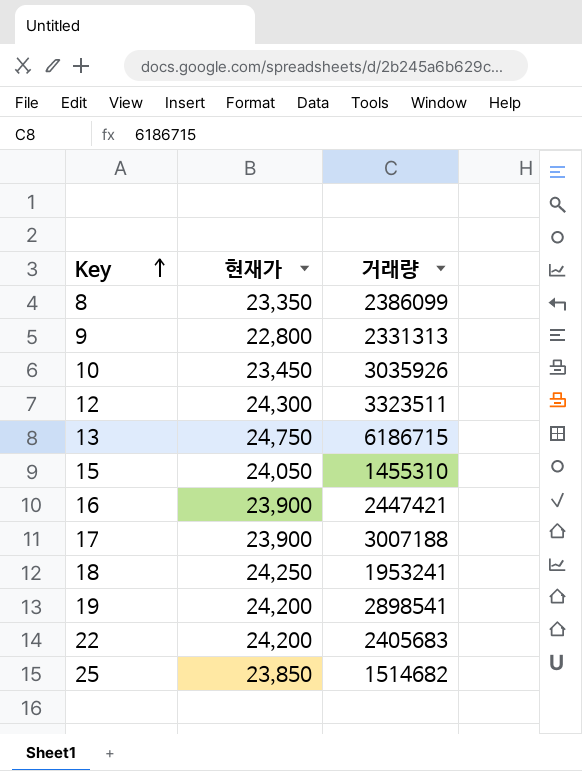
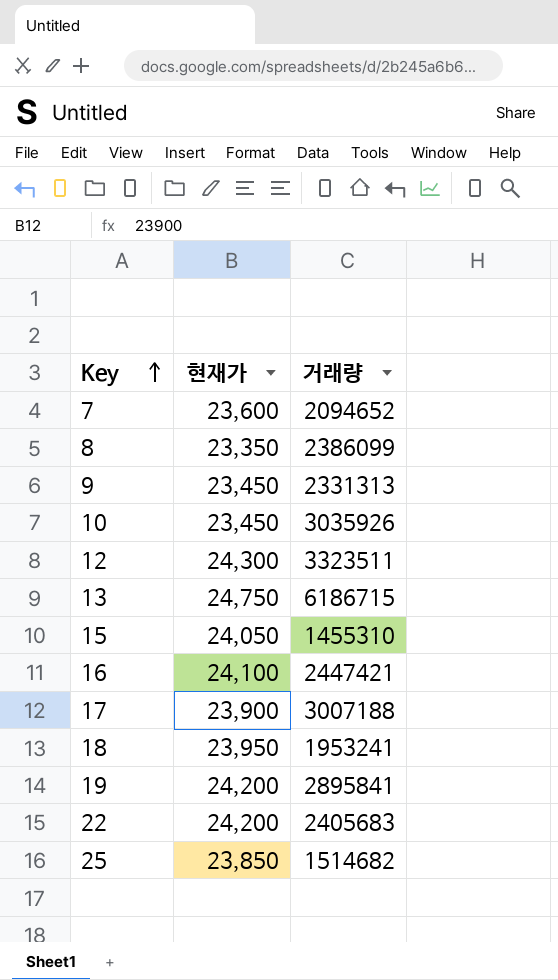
row 7: none -> 23,600 | 2094652
9 | 현재가: 22,800 -> 23,450
16 | 현재가: 23,900 -> 24,100
18 | 현재가: 24,250 -> 23,950
19 | 거래량: 2898541 -> 2895841

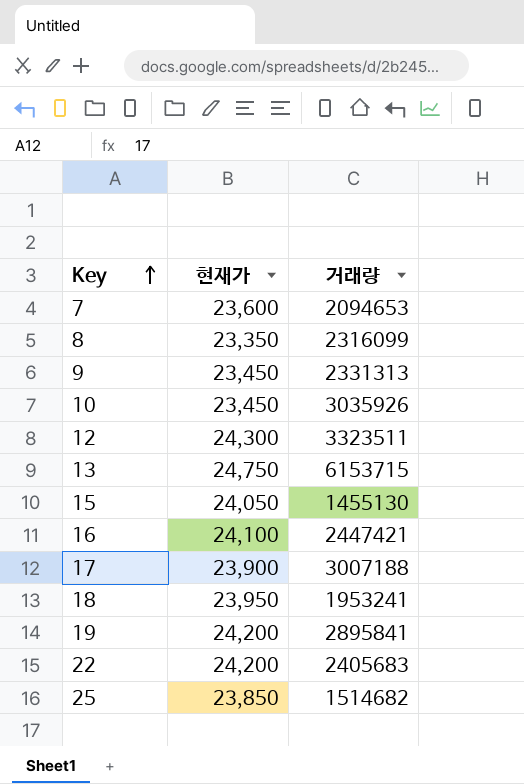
7 | 거래량: 2094652 -> 2094653
8 | 거래량: 2386099 -> 2316099
13 | 거래량: 6186715 -> 6153715
15 | 거래량: 1455310 -> 1455130

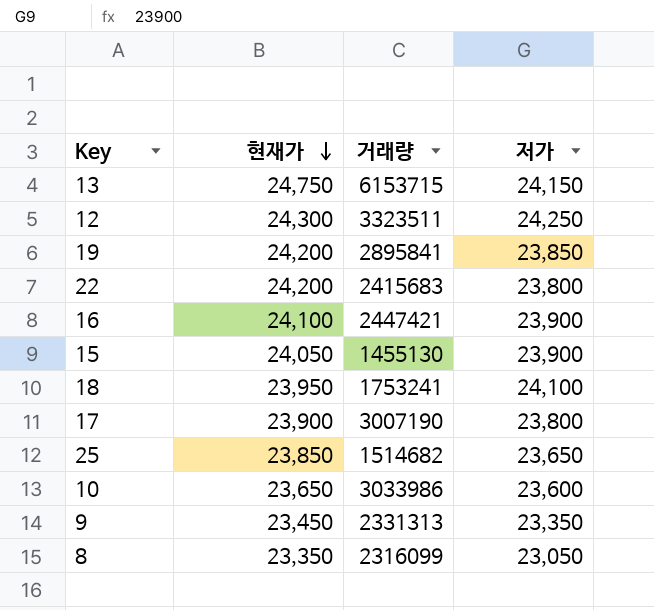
row order: Key ascending -> 현재가 descending
column 저가 | position: none -> 4
row 7: 23,600 | 2094653 -> none
22 | 거래량: 2405683 -> 2415683
18 | 거래량: 1953241 -> 1753241
17 | 거래량: 3007188 -> 3007190
10 | 현재가: 23,450 -> 23,650
10 | 거래량: 3035926 -> 3033986

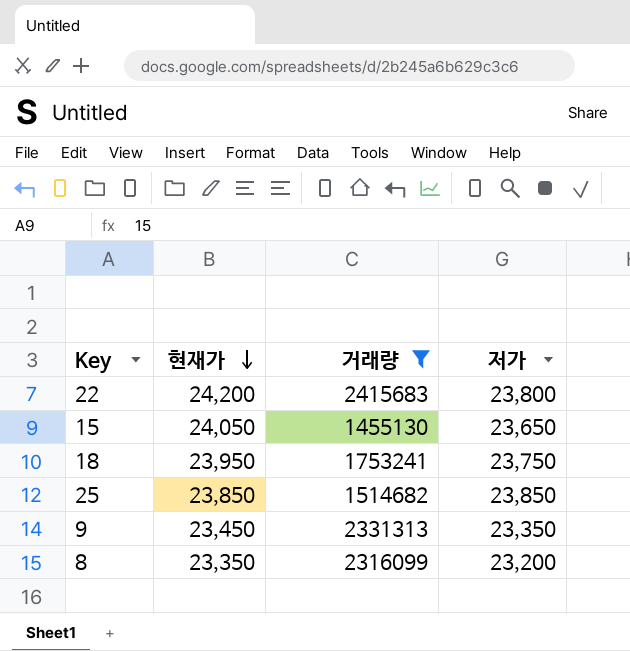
filter: none -> 거래량 <= 2415683
15 | 저가: 23,900 -> 23,650
18 | 저가: 24,100 -> 23,750
25 | 저가: 23,650 -> 23,850
8 | 저가: 23,050 -> 23,200

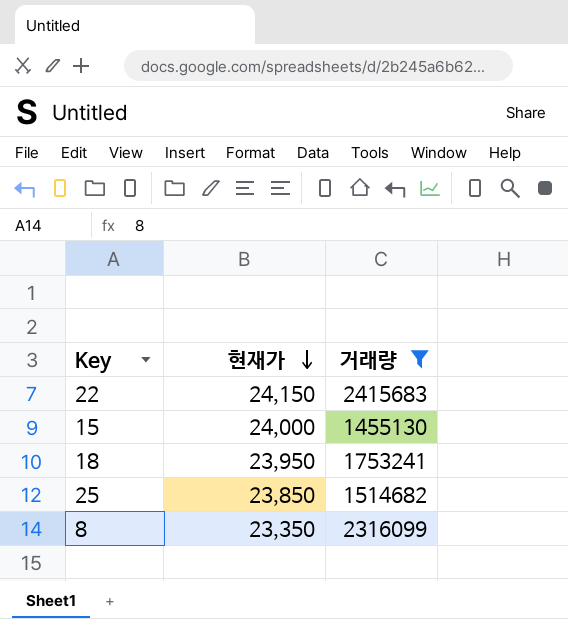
column 저가 | position: 4 -> none
row 9: 23,450 | 2331313 | 23,350 -> none
22 | 현재가: 24,200 -> 24,150
15 | 현재가: 24,050 -> 24,000

